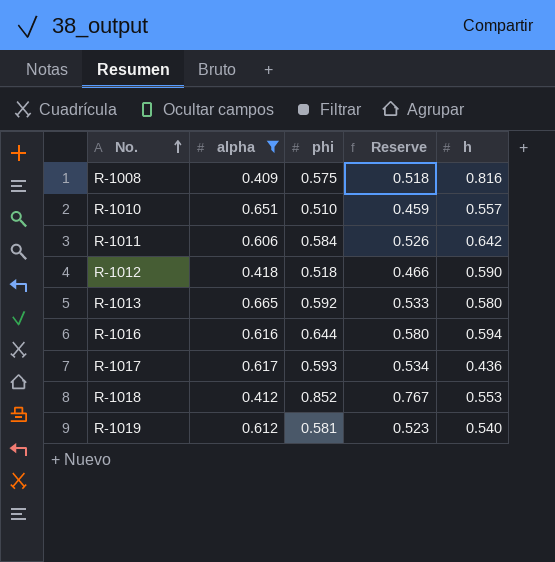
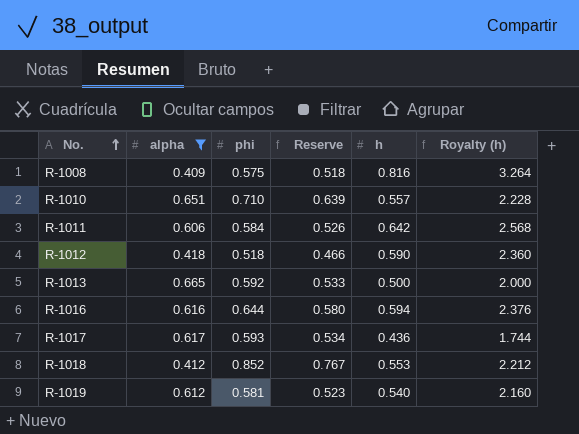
column Royalty (h) | formula: none -> [h] * 4
R-1010 | phi: 0.510 -> 0.710
R-1010 | Reserve: 0.459 -> 0.639
R-1013 | h: 0.580 -> 0.500

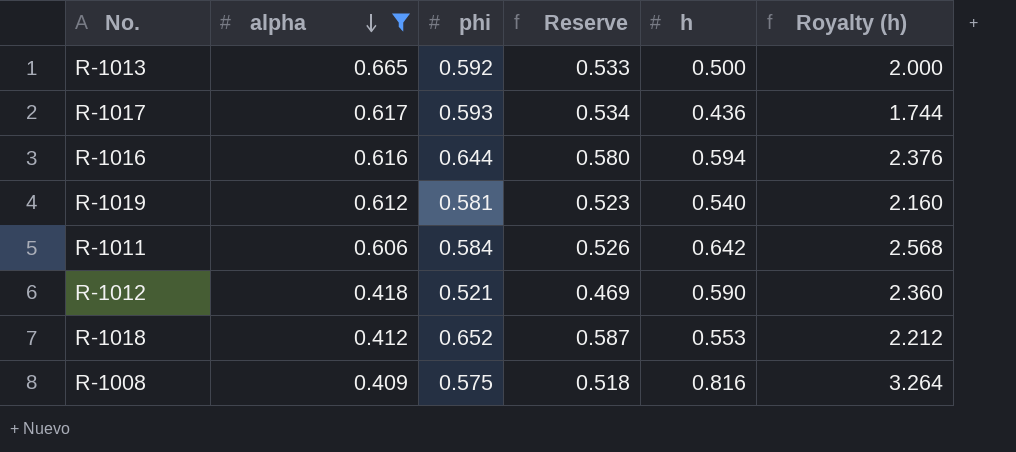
row order: No. ascending -> alpha descending
row R-1010: 0.651 | 0.710 | 0.639 | 0.557 | 2.228 -> none
R-1012 | phi: 0.518 -> 0.521
R-1012 | Reserve: 0.466 -> 0.469
R-1018 | phi: 0.852 -> 0.652
R-1018 | Reserve: 0.767 -> 0.587

